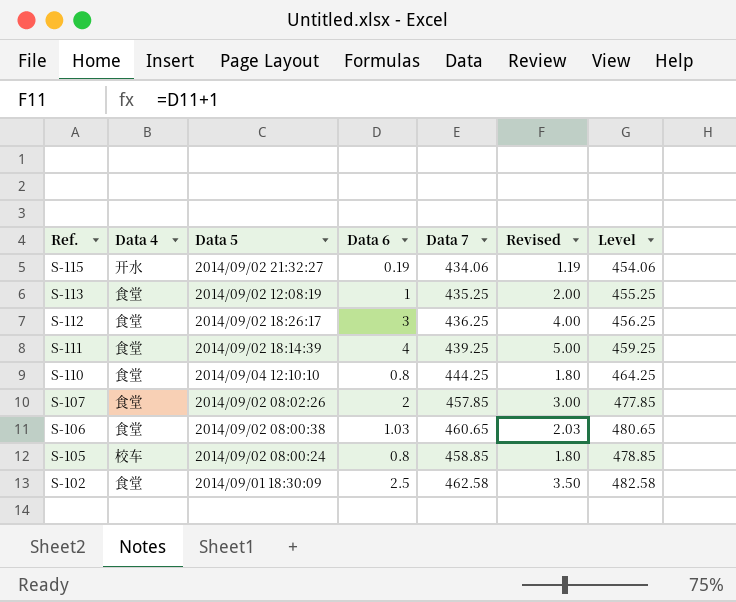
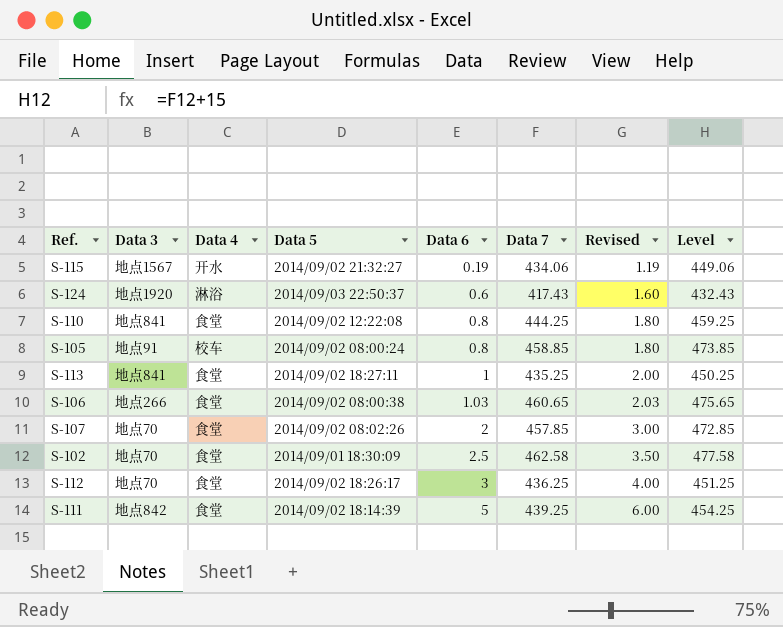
row order: Ref. descending -> Data 6 ascending
column Data 3 | position: none -> 2
column Level | formula: [Data 7] + 20 -> [Data 7] + 15
row S-124: none -> 地点1920 | 淋浴 | 2014/09/03 22:50:37 | 0.6 | 417.43 | 1.60 | 432.43
S-110 | Data 5: 2014/09/04 12:10:10 -> 2014/09/02 12:22:08
S-113 | Data 5: 2014/09/02 12:08:19 -> 2014/09/02 18:27:11
S-111 | Data 6: 4 -> 5
S-111 | Revised: 5.00 -> 6.00

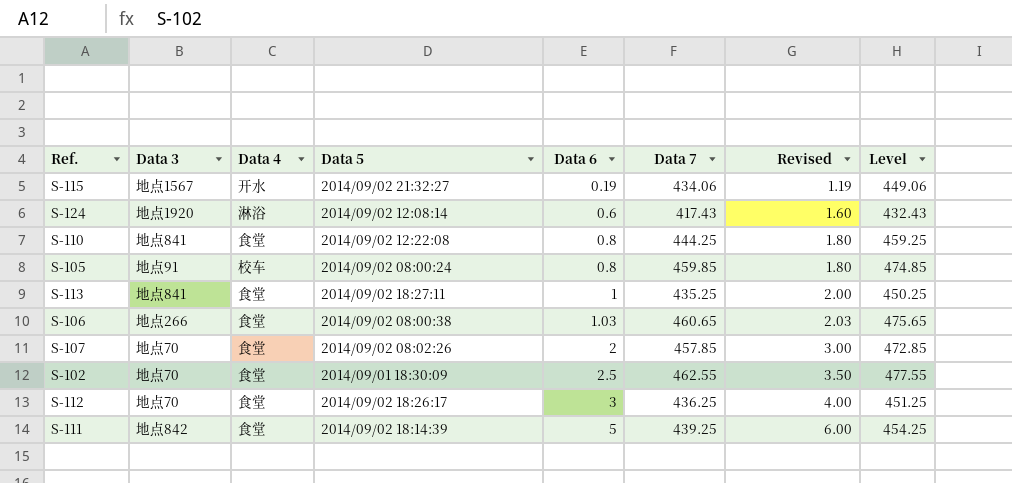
S-124 | Data 5: 2014/09/03 22:50:37 -> 2014/09/02 12:08:14
S-105 | Data 7: 458.85 -> 459.85
S-105 | Level: 473.85 -> 474.85
S-102 | Data 7: 462.58 -> 462.55
S-102 | Level: 477.58 -> 477.55

